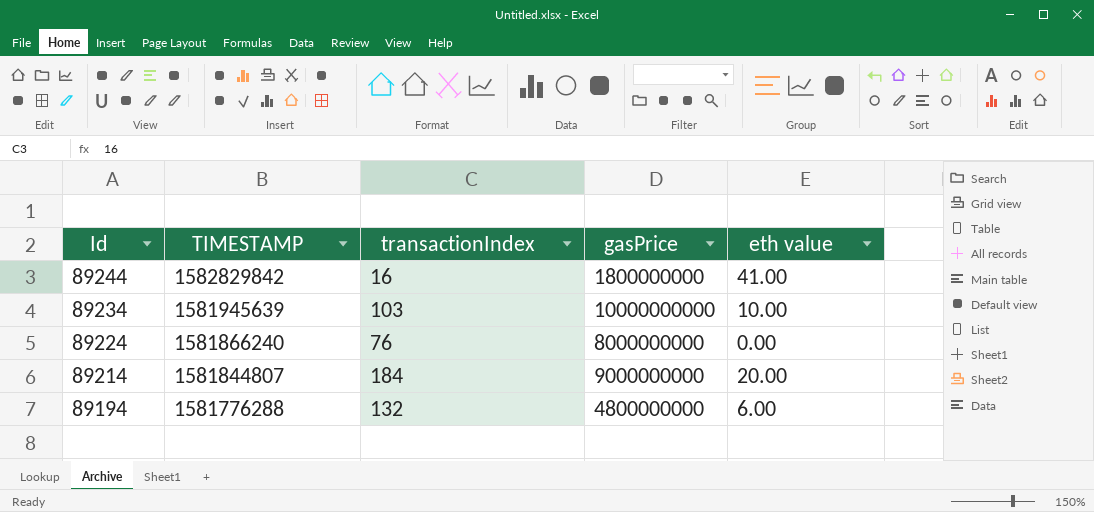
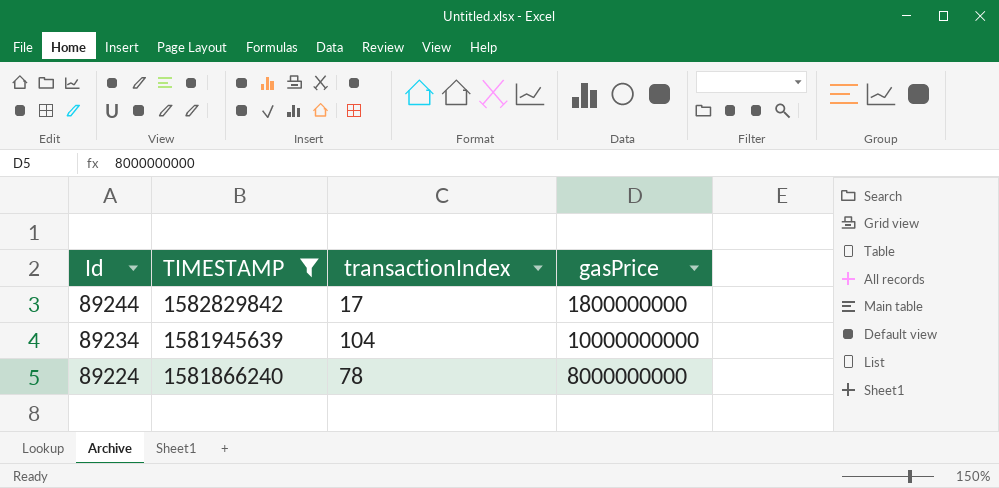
filter: none -> TIMESTAMP >= 1581866240
column eth value | position: 5 -> none
89244 | transactionIndex: 16 -> 17
89234 | transactionIndex: 103 -> 104
89224 | transactionIndex: 76 -> 78

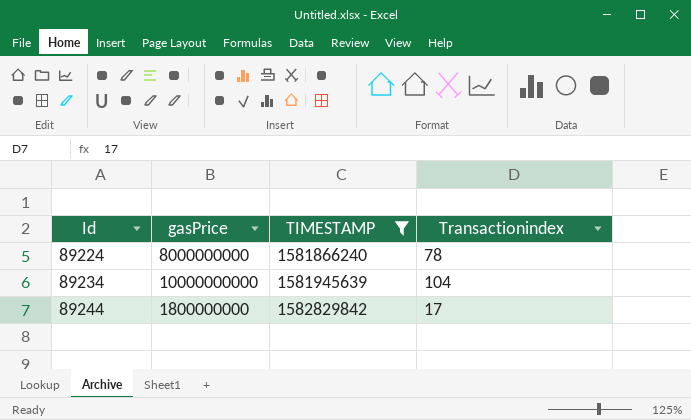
row order: Id descending -> Id ascending
column gasPrice | position: 4 -> 2
column name: transactionIndex -> Transactionindex

